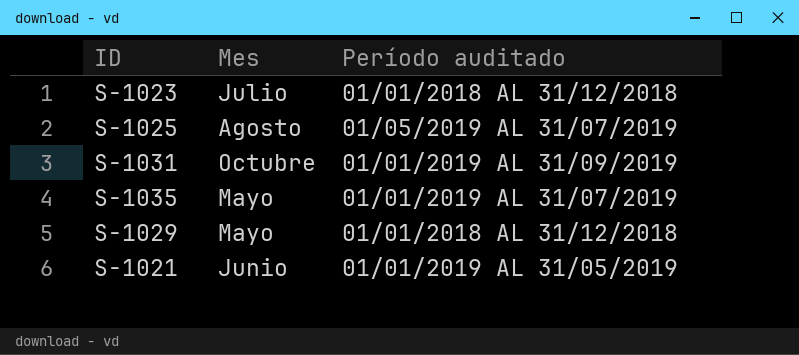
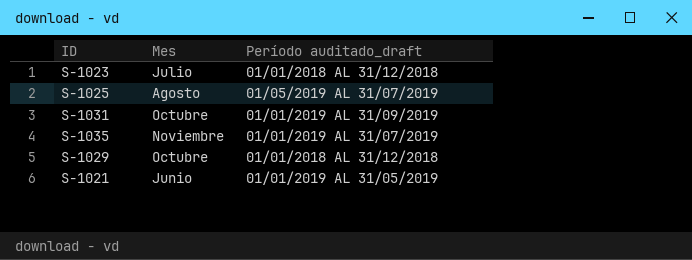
column name: Período auditado -> Período auditado_draft
S-1035 | Mes: Mayo -> Noviembre
S-1029 | Mes: Mayo -> Octubre

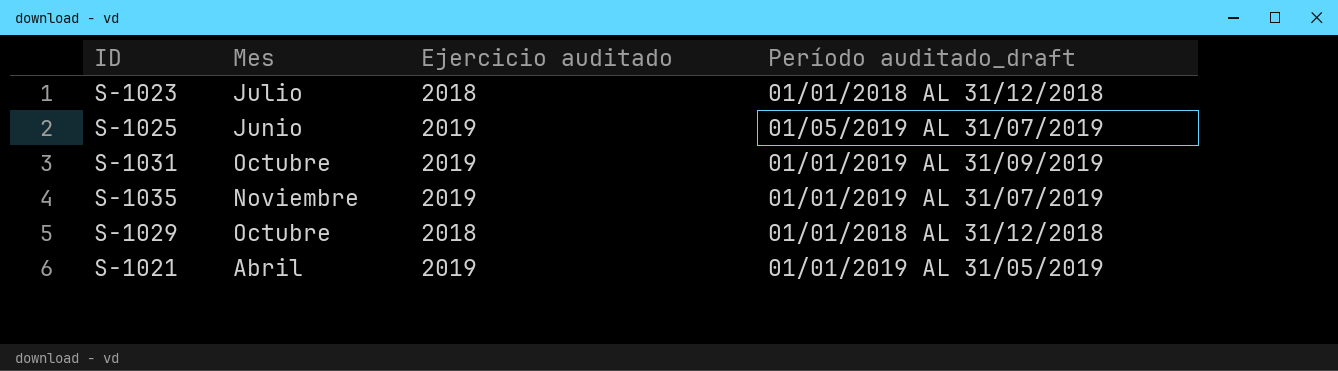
column Ejercicio auditado | position: none -> 3
S-1025 | Mes: Agosto -> Junio
S-1021 | Mes: Junio -> Abril

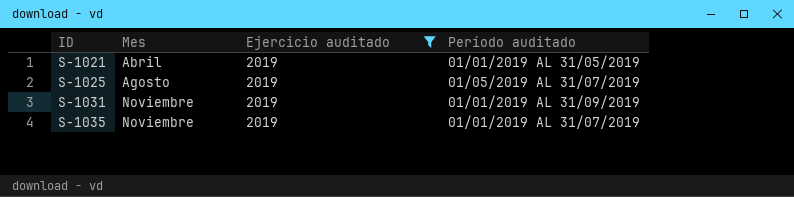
filter: none -> Ejercicio auditado = 2019
row order: none -> ID ascending
column name: Período auditado_draft -> Período auditado
S-1025 | Mes: Junio -> Agosto
S-1031 | Mes: Octubre -> Noviembre

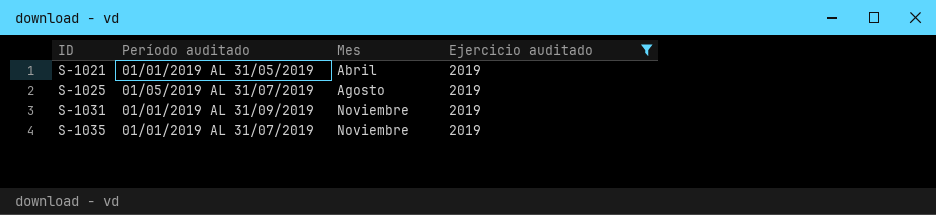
column Período auditado | position: 4 -> 2

